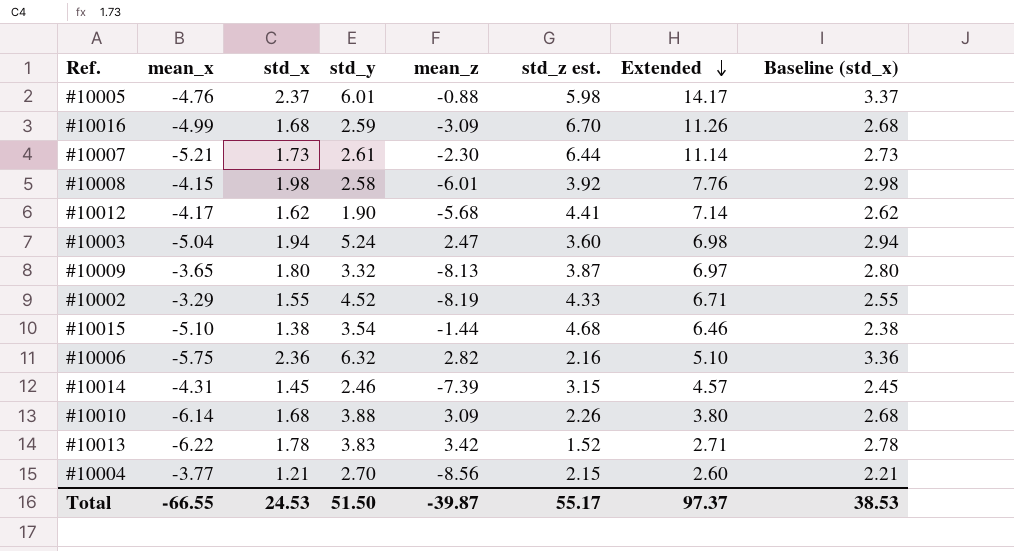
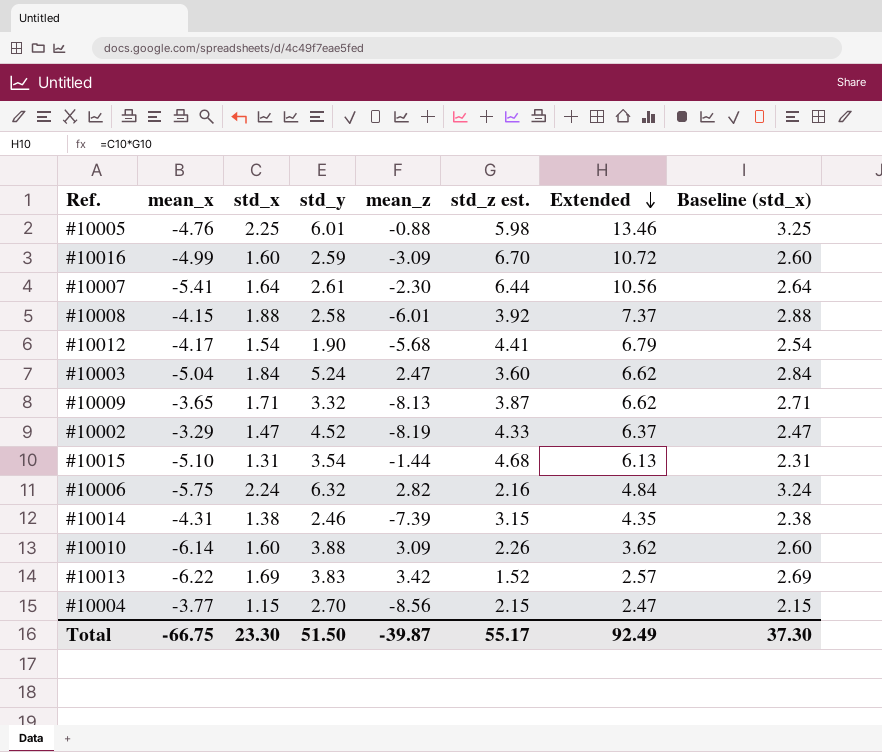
#10005 | std_x: 2.37 -> 2.25
#10005 | Extended: 14.17 -> 13.46
#10005 | Baseline (std_x): 3.37 -> 3.25
#10016 | std_x: 1.68 -> 1.60
#10016 | Extended: 11.26 -> 10.72
#10016 | Baseline (std_x): 2.68 -> 2.60
#10007 | mean_x: -5.21 -> -5.41
#10007 | std_x: 1.73 -> 1.64
#10007 | Extended: 11.14 -> 10.56
#10007 | Baseline (std_x): 2.73 -> 2.64
#10008 | std_x: 1.98 -> 1.88
#10008 | Extended: 7.76 -> 7.37
#10008 | Baseline (std_x): 2.98 -> 2.88
#10012 | std_x: 1.62 -> 1.54
#10012 | Extended: 7.14 -> 6.79
#10012 | Baseline (std_x): 2.62 -> 2.54
#10003 | std_x: 1.94 -> 1.84
#10003 | Extended: 6.98 -> 6.62
#10003 | Baseline (std_x): 2.94 -> 2.84
#10009 | std_x: 1.80 -> 1.71
#10009 | Extended: 6.97 -> 6.62
#10009 | Baseline (std_x): 2.80 -> 2.71
#10002 | std_x: 1.55 -> 1.47
#10002 | Extended: 6.71 -> 6.37
#10002 | Baseline (std_x): 2.55 -> 2.47
#10015 | std_x: 1.38 -> 1.31
#10015 | Extended: 6.46 -> 6.13
#10015 | Baseline (std_x): 2.38 -> 2.31
#10006 | std_x: 2.36 -> 2.24
#10006 | Extended: 5.10 -> 4.84
#10006 | Baseline (std_x): 3.36 -> 3.24
#10014 | std_x: 1.45 -> 1.38
#10014 | Extended: 4.57 -> 4.35
#10014 | Baseline (std_x): 2.45 -> 2.38
#10010 | std_x: 1.68 -> 1.60
#10010 | Extended: 3.80 -> 3.62
#10010 | Baseline (std_x): 2.68 -> 2.60
#10013 | std_x: 1.78 -> 1.69
#10013 | Extended: 2.71 -> 2.57
#10013 | Baseline (std_x): 2.78 -> 2.69
#10004 | std_x: 1.21 -> 1.15
#10004 | Extended: 2.60 -> 2.47
#10004 | Baseline (std_x): 2.21 -> 2.15
Total | mean_x: -66.55 -> -66.75
Total | std_x: 24.53 -> 23.30
Total | Extended: 97.37 -> 92.49
Total | Baseline (std_x): 38.53 -> 37.30

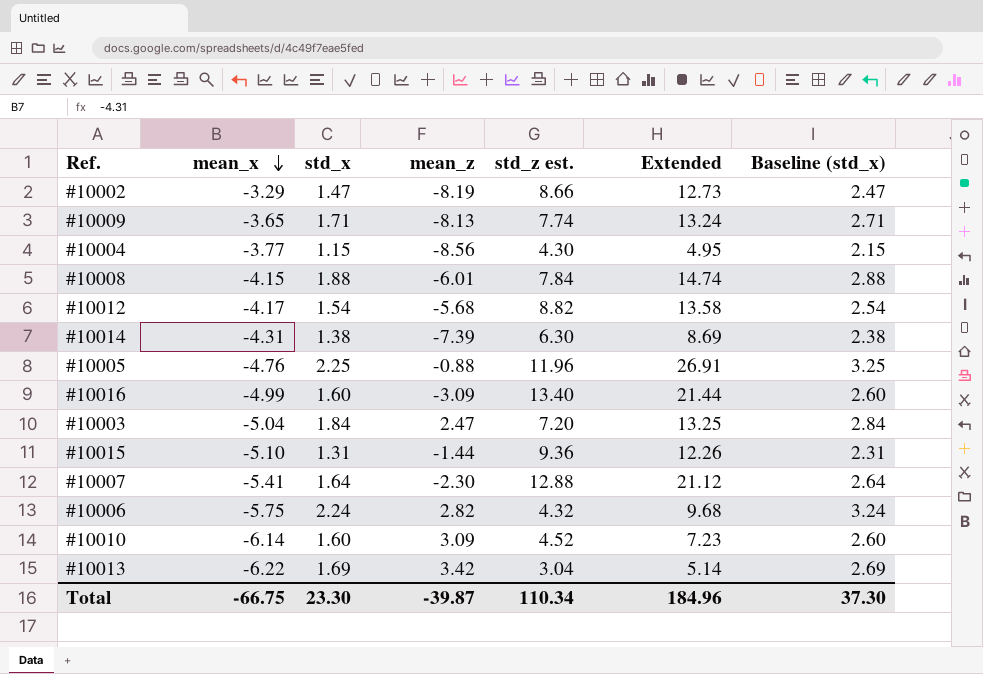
row order: Extended descending -> mean_x descending
column std_y | position: 4 -> none
#10002 | std_z est.: 4.33 -> 8.66
#10002 | Extended: 6.37 -> 12.73
#10009 | std_z est.: 3.87 -> 7.74
#10009 | Extended: 6.62 -> 13.24
#10004 | std_z est.: 2.15 -> 4.30
#10004 | Extended: 2.47 -> 4.95
#10008 | std_z est.: 3.92 -> 7.84
#10008 | Extended: 7.37 -> 14.74
#10012 | std_z est.: 4.41 -> 8.82
#10012 | Extended: 6.79 -> 13.58
#10014 | std_z est.: 3.15 -> 6.30
#10014 | Extended: 4.35 -> 8.69
#10005 | std_z est.: 5.98 -> 11.96
#10005 | Extended: 13.46 -> 26.91
#10016 | std_z est.: 6.70 -> 13.40
#10016 | Extended: 10.72 -> 21.44
#10003 | std_z est.: 3.60 -> 7.20
#10003 | Extended: 6.62 -> 13.25
#10015 | std_z est.: 4.68 -> 9.36
#10015 | Extended: 6.13 -> 12.26
#10007 | std_z est.: 6.44 -> 12.88
#10007 | Extended: 10.56 -> 21.12
#10006 | std_z est.: 2.16 -> 4.32
#10006 | Extended: 4.84 -> 9.68
#10010 | std_z est.: 2.26 -> 4.52
#10010 | Extended: 3.62 -> 7.23
#10013 | std_z est.: 1.52 -> 3.04
#10013 | Extended: 2.57 -> 5.14
Total | std_z est.: 55.17 -> 110.34
Total | Extended: 92.49 -> 184.96

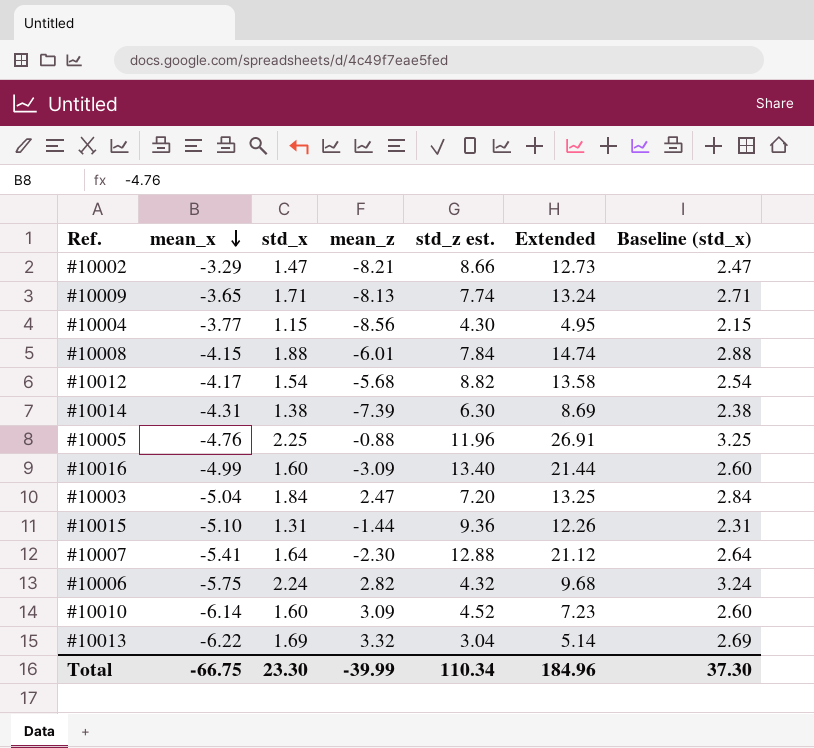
#10002 | mean_z: -8.19 -> -8.21
#10013 | mean_z: 3.42 -> 3.32
Total | mean_z: -39.87 -> -39.99

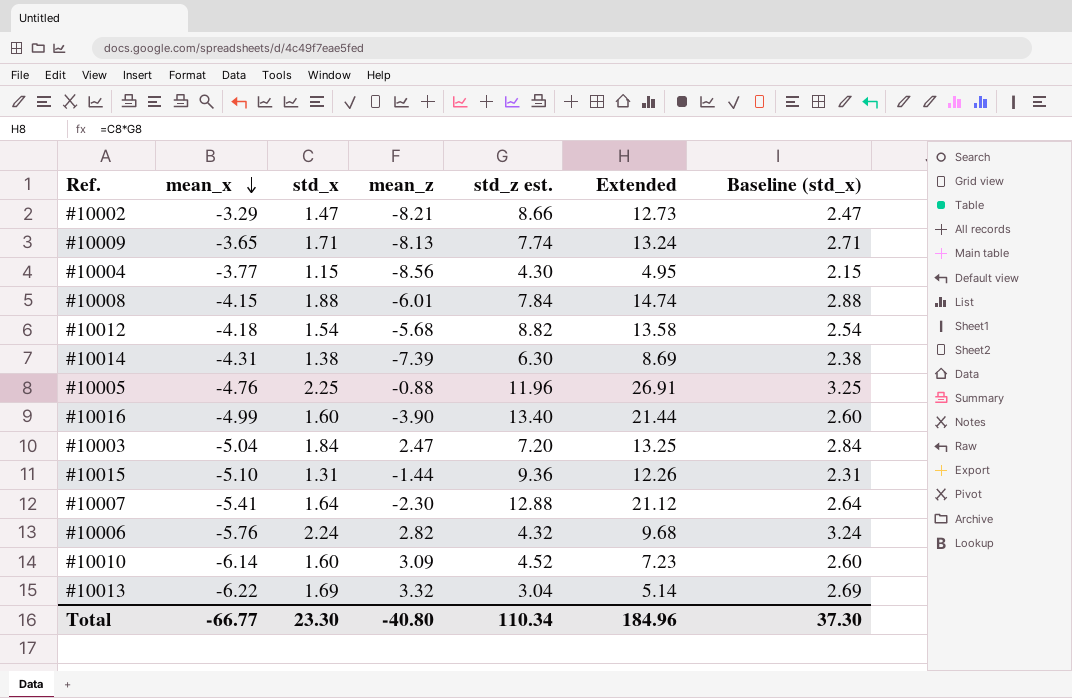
#10012 | mean_x: -4.17 -> -4.18
#10016 | mean_z: -3.09 -> -3.90
#10006 | mean_x: -5.75 -> -5.76
Total | mean_x: -66.75 -> -66.77
Total | mean_z: -39.99 -> -40.80

